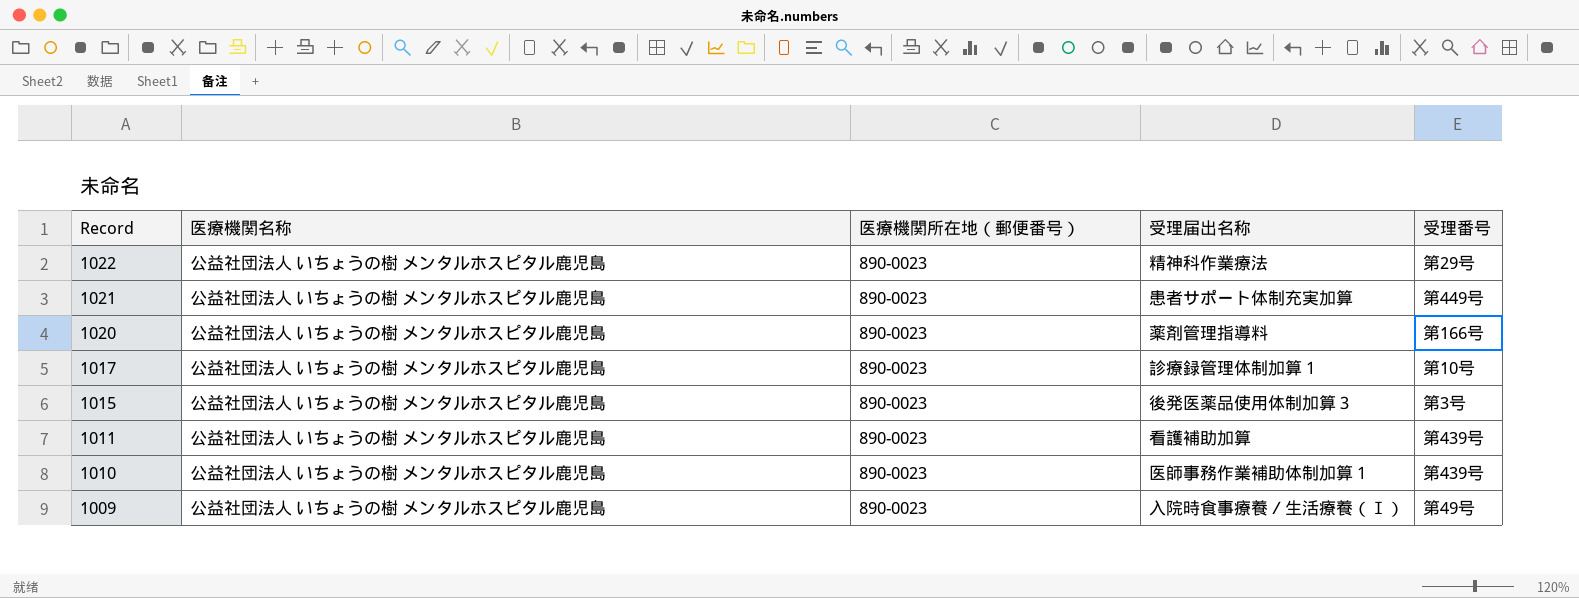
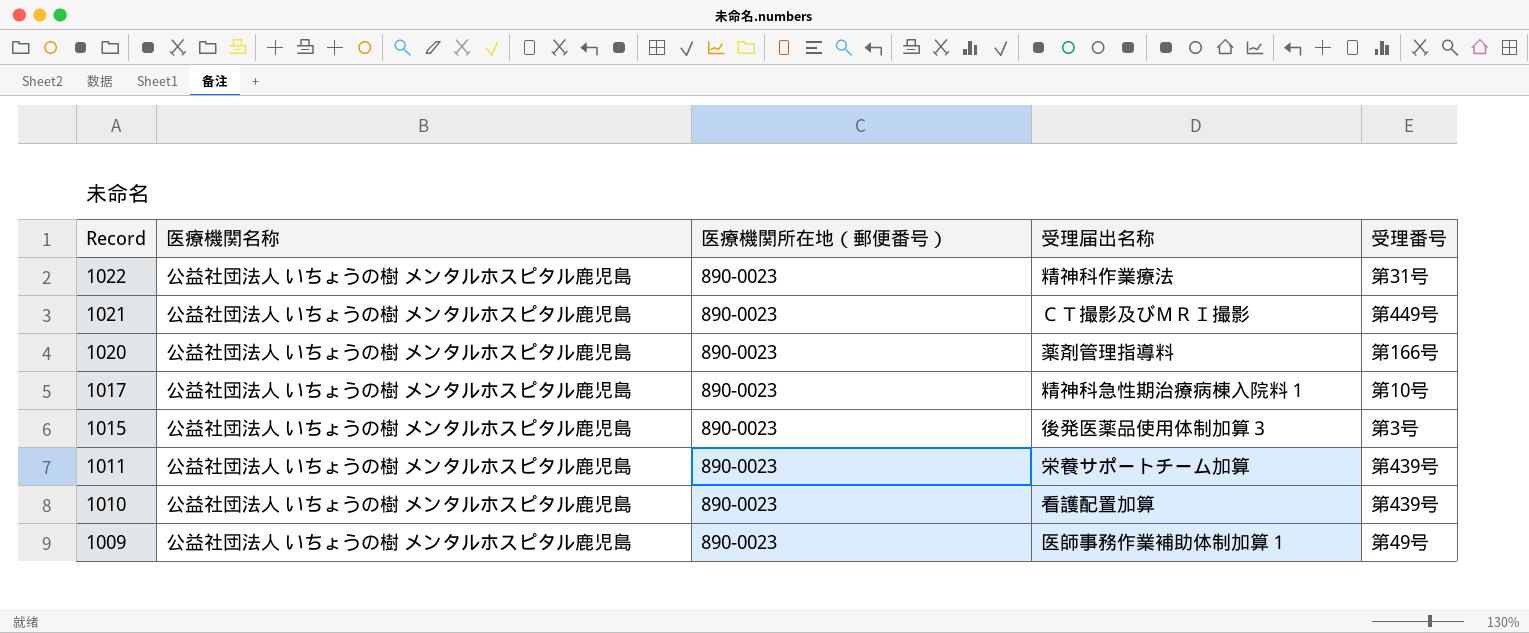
1022 | 受理番号: 第29号 -> 第31号
1021 | 受理届出名称: 患者サポート体制充実加算 -> ＣＴ撮影及びＭＲＩ撮影
1017 | 受理届出名称: 診療録管理体制加算１ -> 精神科急性期治療病棟入院料１
1011 | 受理届出名称: 看護補助加算 -> 栄養サポートチーム加算
1010 | 受理届出名称: 医師事務作業補助体制加算１ -> 看護配置加算
1009 | 受理届出名称: 入院時食事療養／生活療養（Ⅰ） -> 医師事務作業補助体制加算１

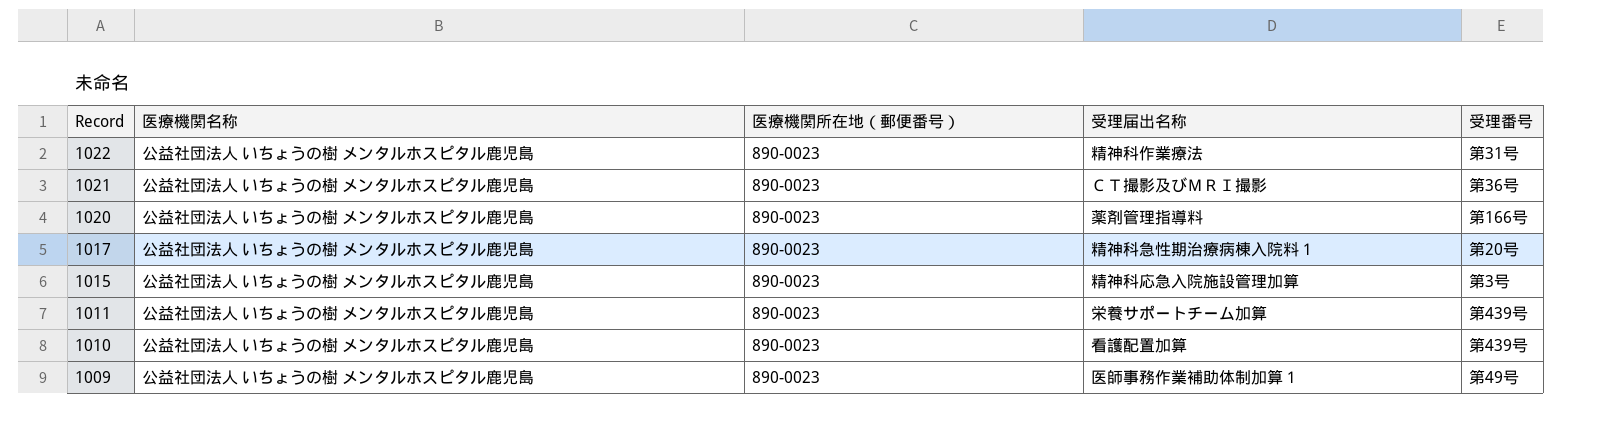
1021 | 受理番号: 第449号 -> 第36号
1017 | 受理番号: 第10号 -> 第20号
1015 | 受理届出名称: 後発医薬品使用体制加算３ -> 精神科応急入院施設管理加算

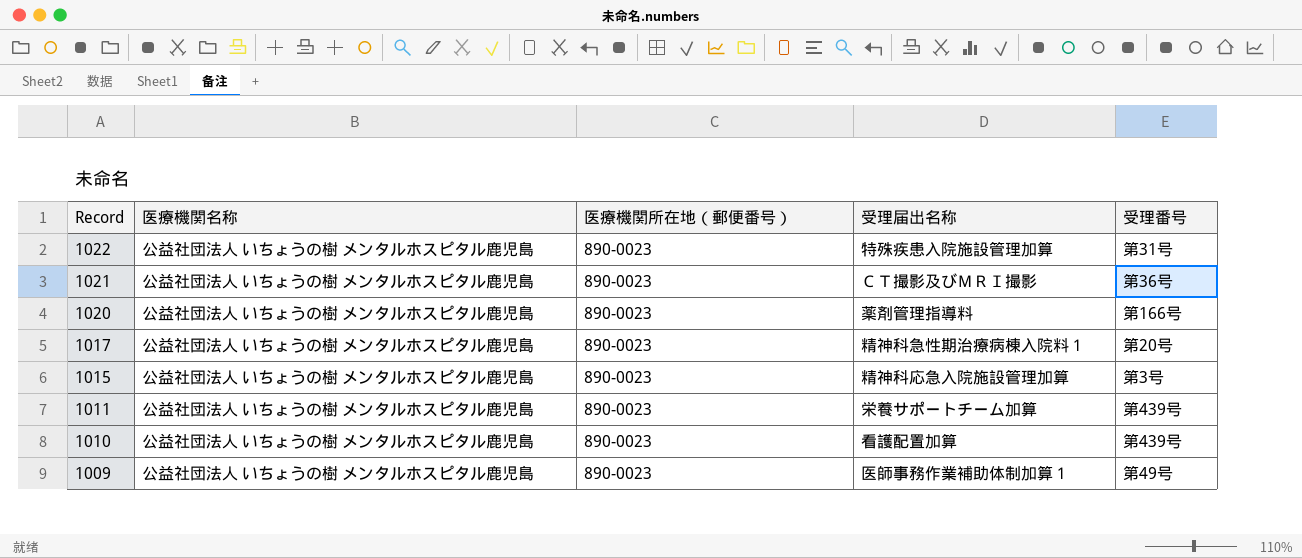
1022 | 受理届出名称: 精神科作業療法 -> 特殊疾患入院施設管理加算

